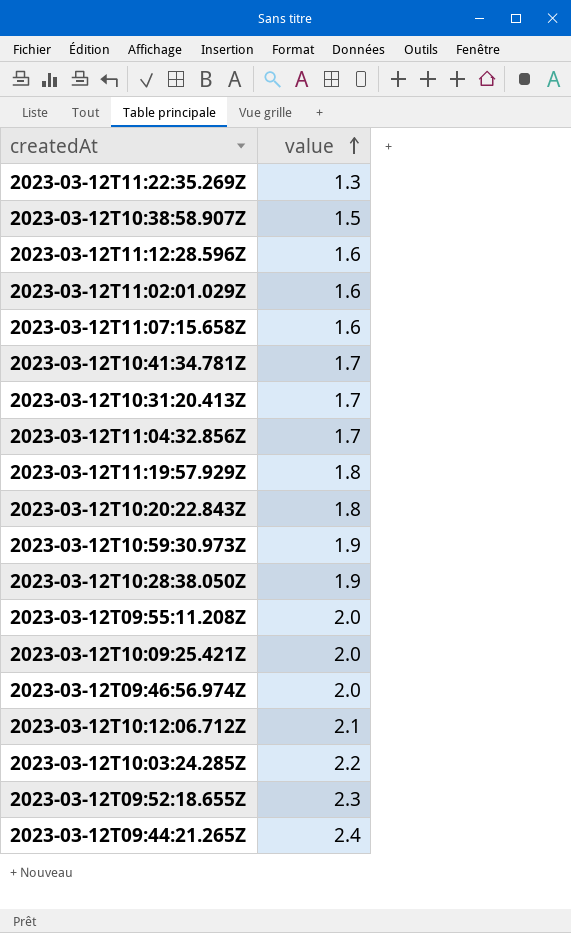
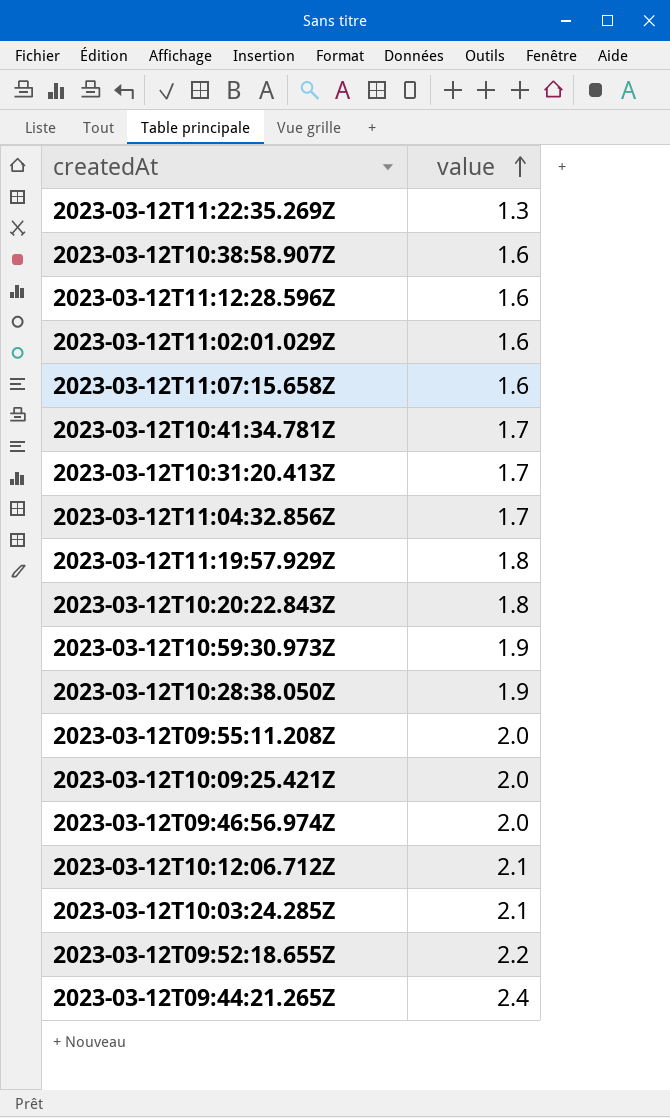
2023-03-12T10:38:58.907Z | value: 1.5 -> 1.6
2023-03-12T10:03:24.285Z | value: 2.2 -> 2.1
2023-03-12T09:52:18.655Z | value: 2.3 -> 2.2

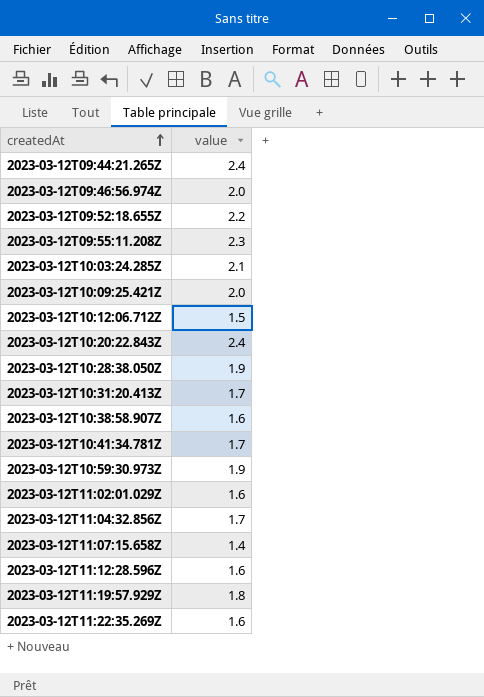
row order: value ascending -> createdAt ascending
2023-03-12T09:55:11.208Z | value: 2.0 -> 2.3
2023-03-12T10:12:06.712Z | value: 2.1 -> 1.5
2023-03-12T10:20:22.843Z | value: 1.8 -> 2.4
2023-03-12T11:07:15.658Z | value: 1.6 -> 1.4
2023-03-12T11:22:35.269Z | value: 1.3 -> 1.6

